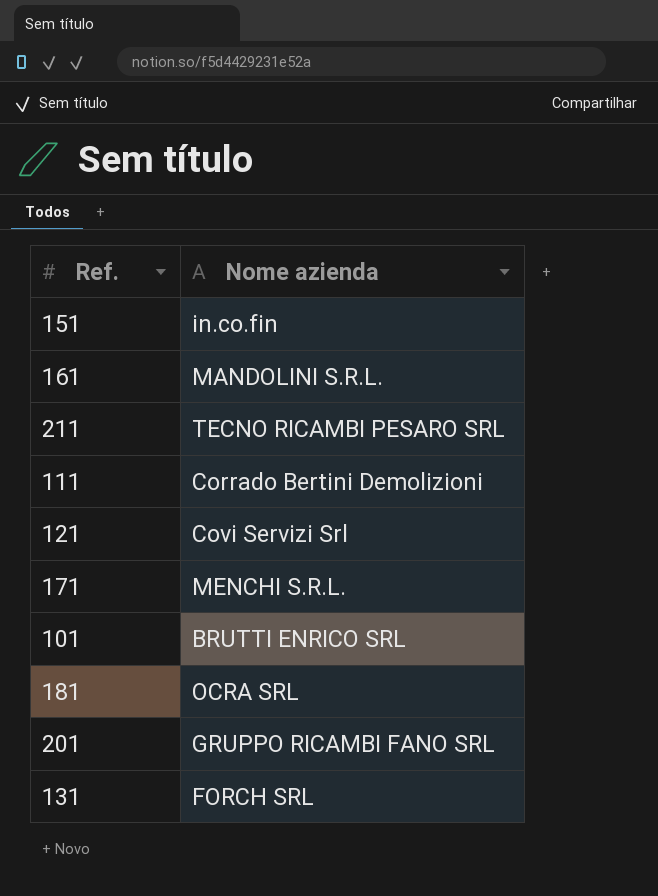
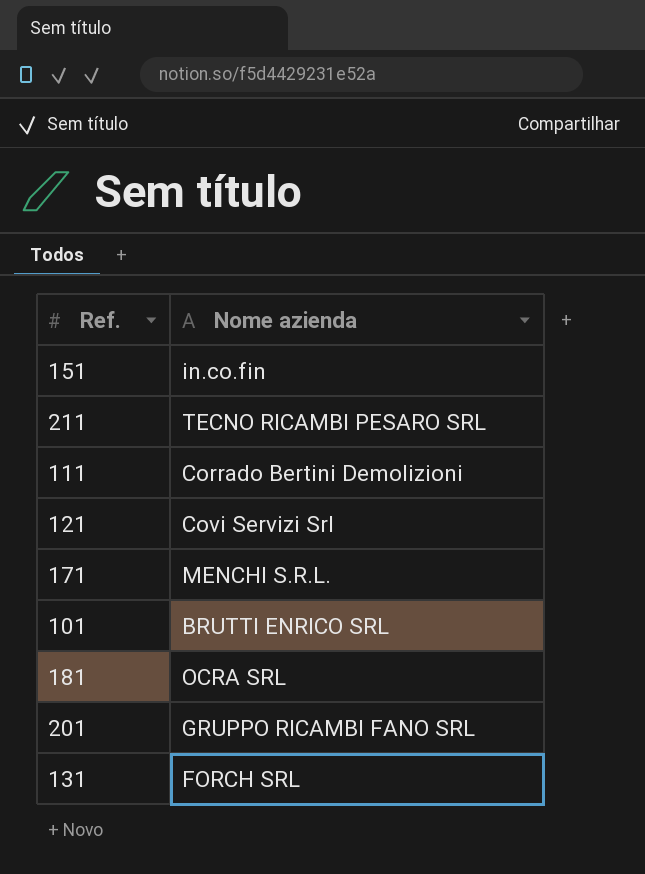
row 161: MANDOLINI S.R.L. -> none

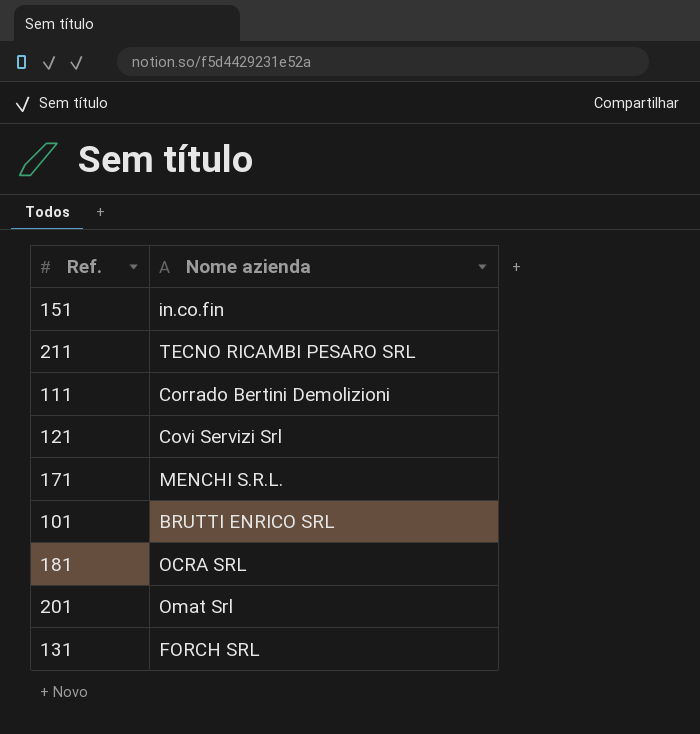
201 | Nome azienda: GRUPPO RICAMBI FANO SRL -> Omat Srl

